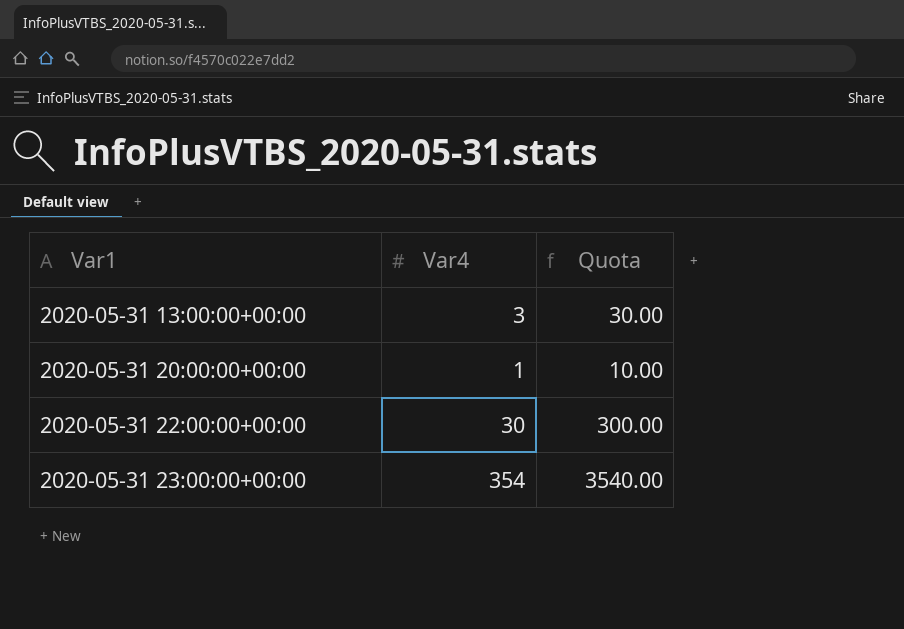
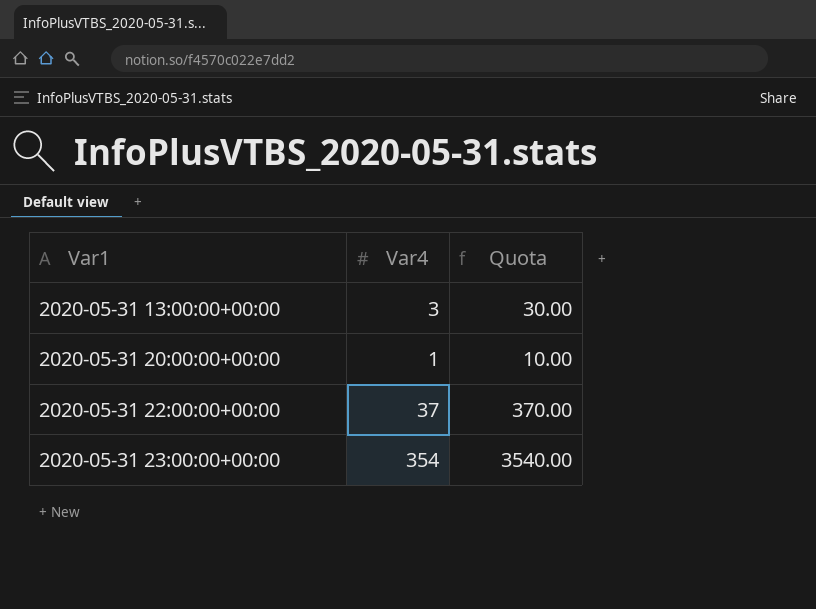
2020-05-31 22:00:00+00:00 | Var4: 30 -> 37
2020-05-31 22:00:00+00:00 | Quota: 300.00 -> 370.00

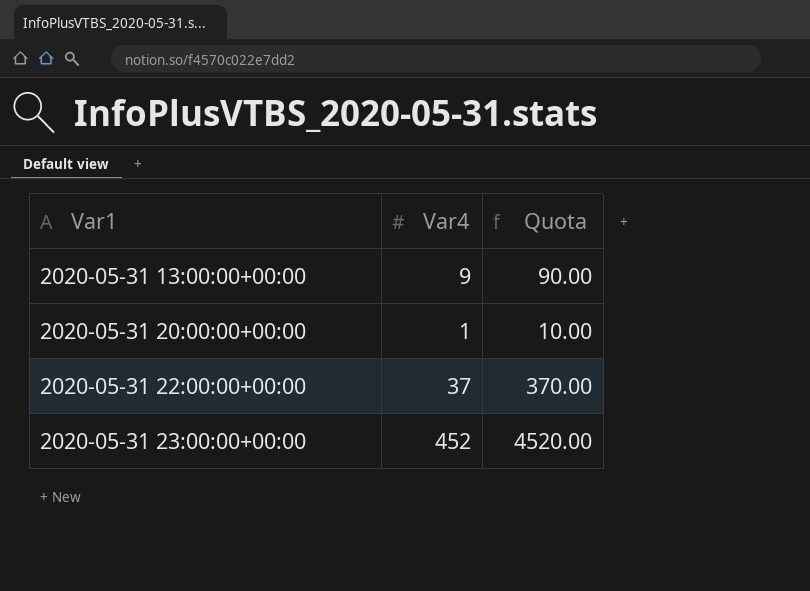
2020-05-31 13:00:00+00:00 | Var4: 3 -> 9
2020-05-31 13:00:00+00:00 | Quota: 30.00 -> 90.00
2020-05-31 23:00:00+00:00 | Var4: 354 -> 452
2020-05-31 23:00:00+00:00 | Quota: 3540.00 -> 4520.00

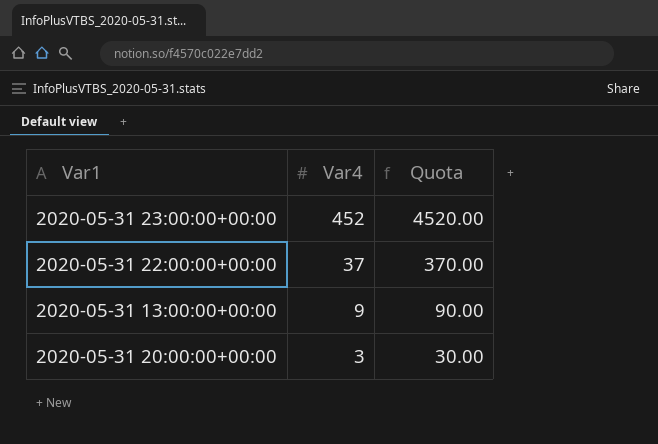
row order: Var1 ascending -> Var4 descending
2020-05-31 20:00:00+00:00 | Var4: 1 -> 3
2020-05-31 20:00:00+00:00 | Quota: 10.00 -> 30.00

